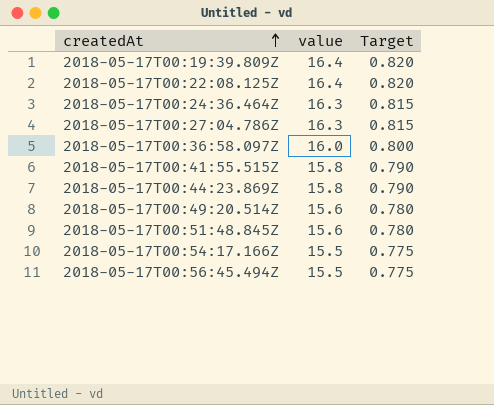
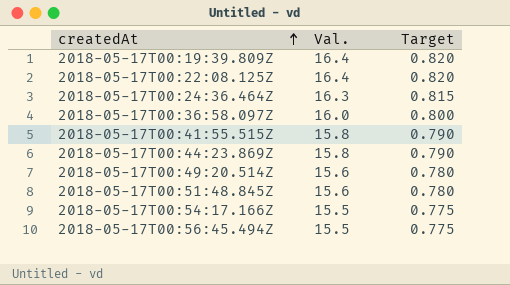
column name: value -> Val.
row 2018-05-17T00:27:04.786Z: 16.3 | 0.815 -> none

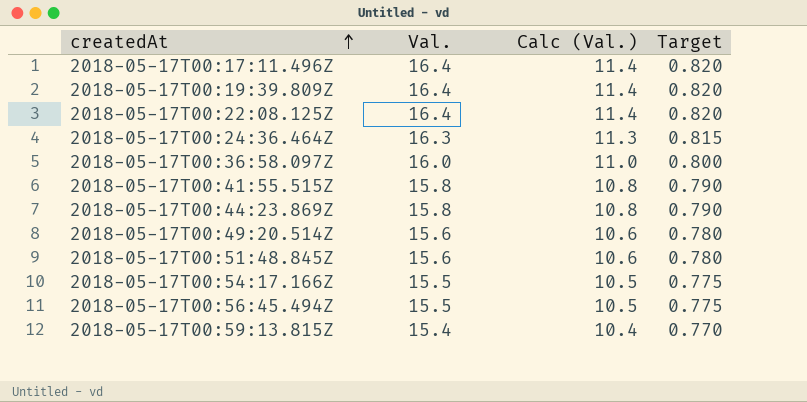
column Calc (Val.) | formula: none -> [Val.] - 5
row 2018-05-17T00:17:11.496Z: none -> 16.4 | 11.4 | 0.820
row 2018-05-17T00:59:13.815Z: none -> 15.4 | 10.4 | 0.770

